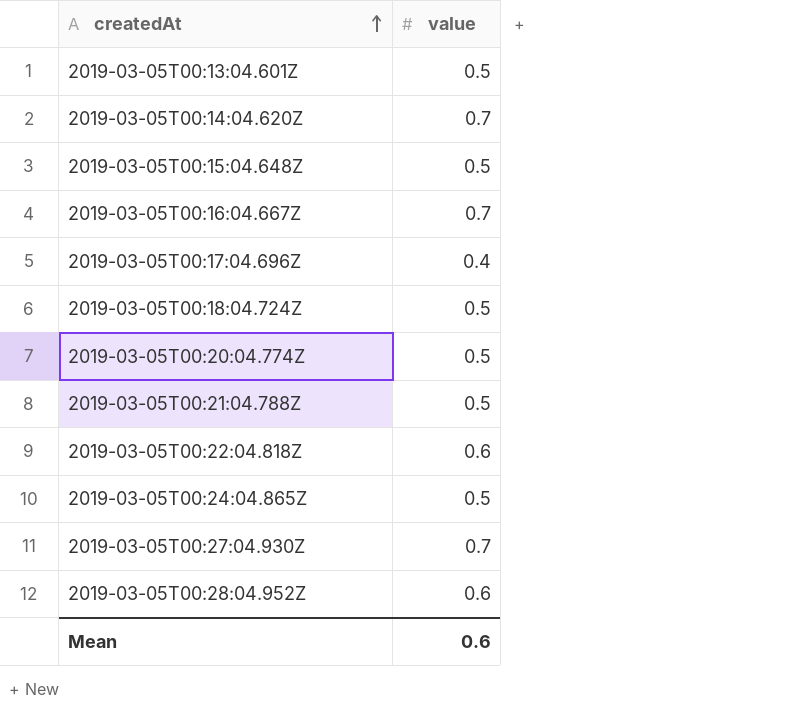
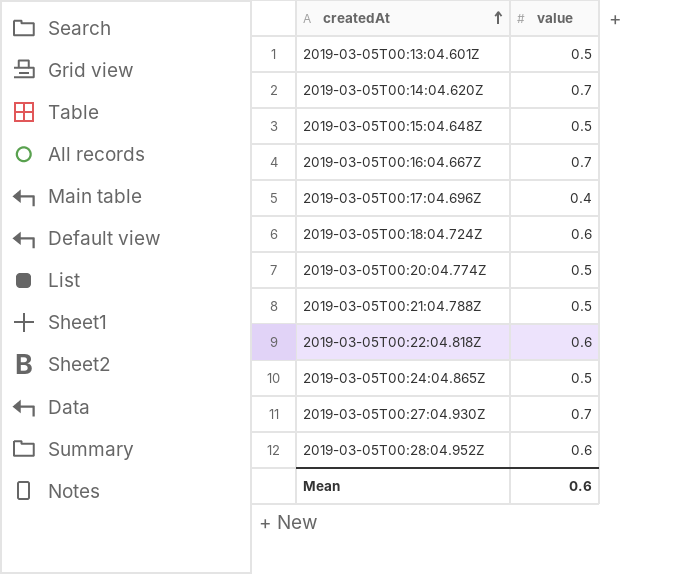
2019-03-05T00:18:04.724Z | value: 0.5 -> 0.6

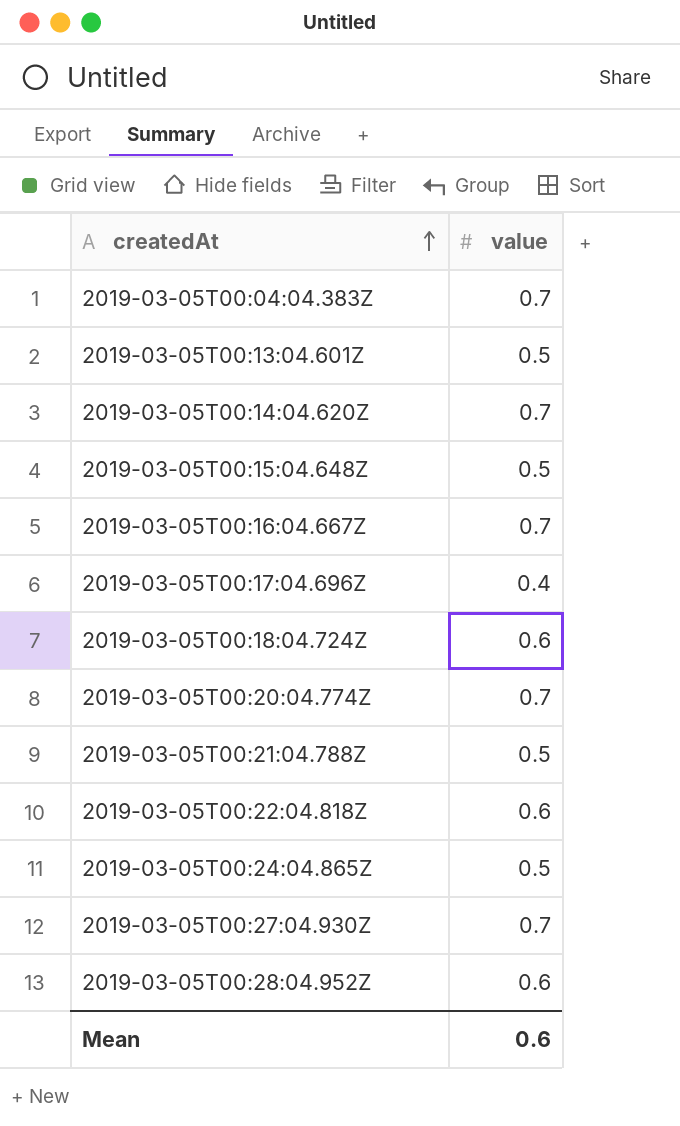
row 2019-03-05T00:04:04.383Z: none -> 0.7
2019-03-05T00:20:04.774Z | value: 0.5 -> 0.7

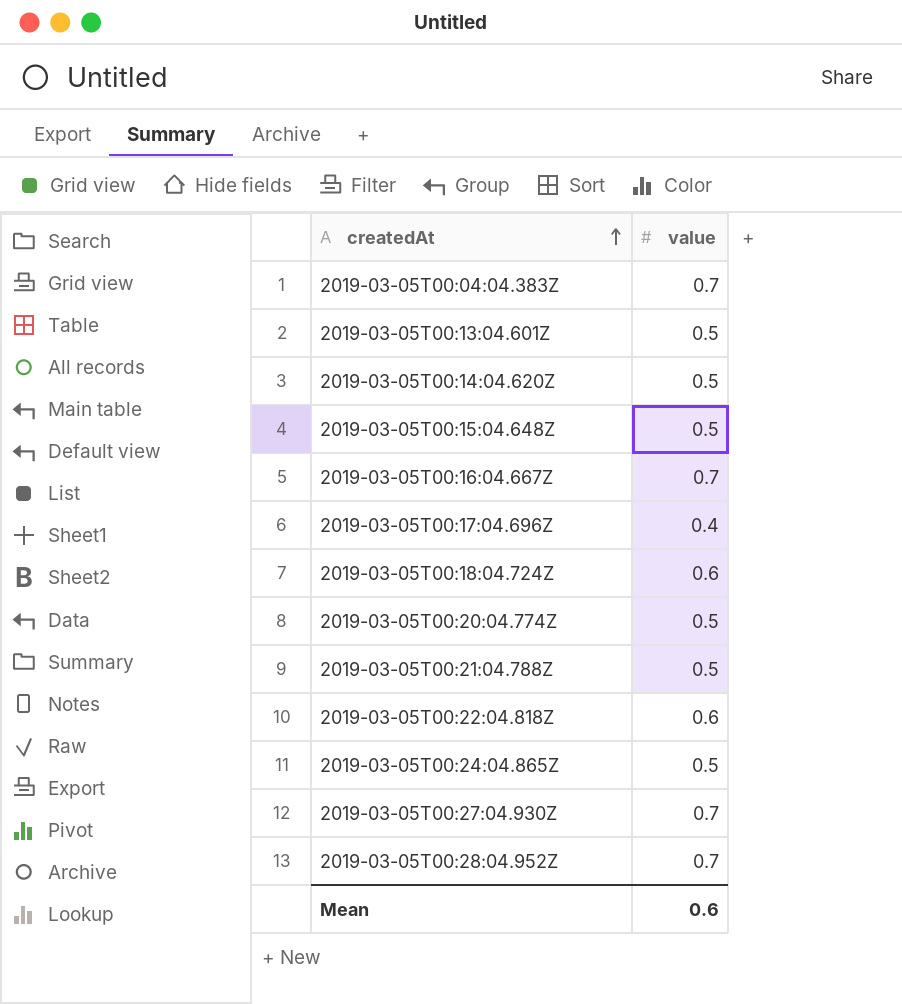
2019-03-05T00:14:04.620Z | value: 0.7 -> 0.5
2019-03-05T00:20:04.774Z | value: 0.7 -> 0.5
2019-03-05T00:28:04.952Z | value: 0.6 -> 0.7

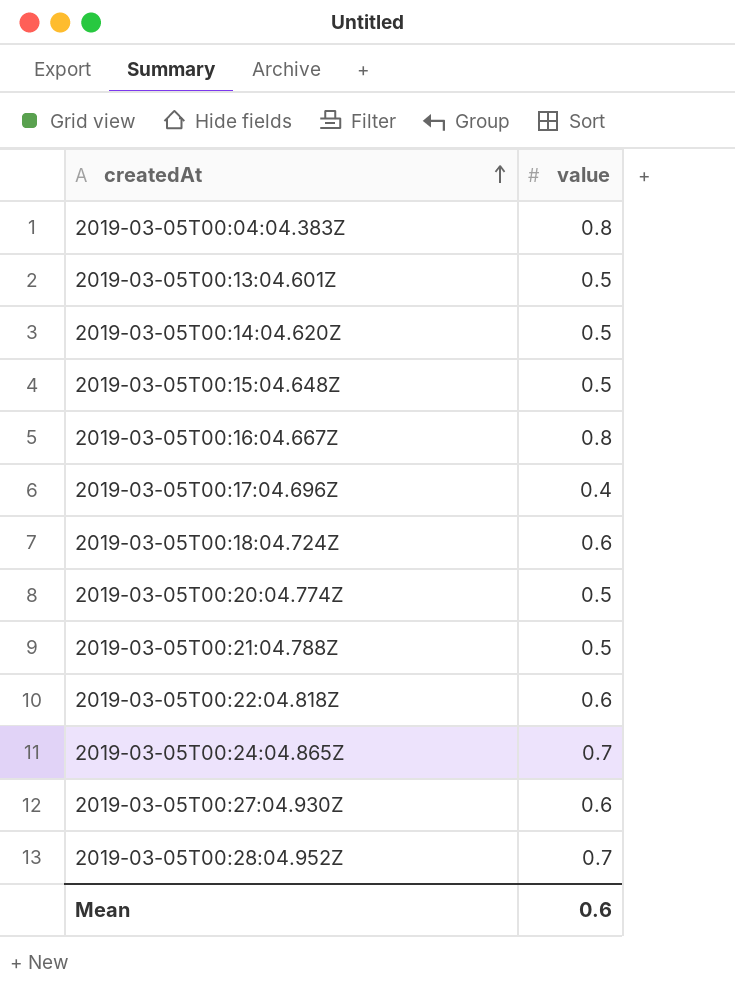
2019-03-05T00:04:04.383Z | value: 0.7 -> 0.8
2019-03-05T00:16:04.667Z | value: 0.7 -> 0.8
2019-03-05T00:24:04.865Z | value: 0.5 -> 0.7
2019-03-05T00:27:04.930Z | value: 0.7 -> 0.6

